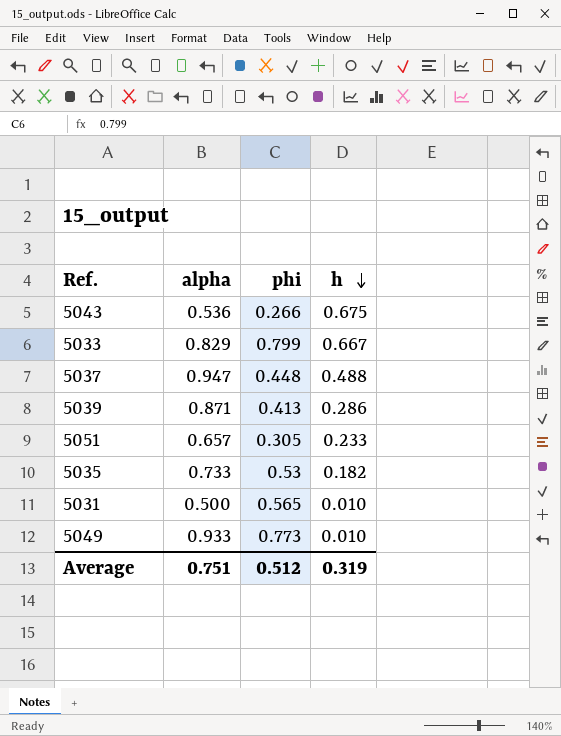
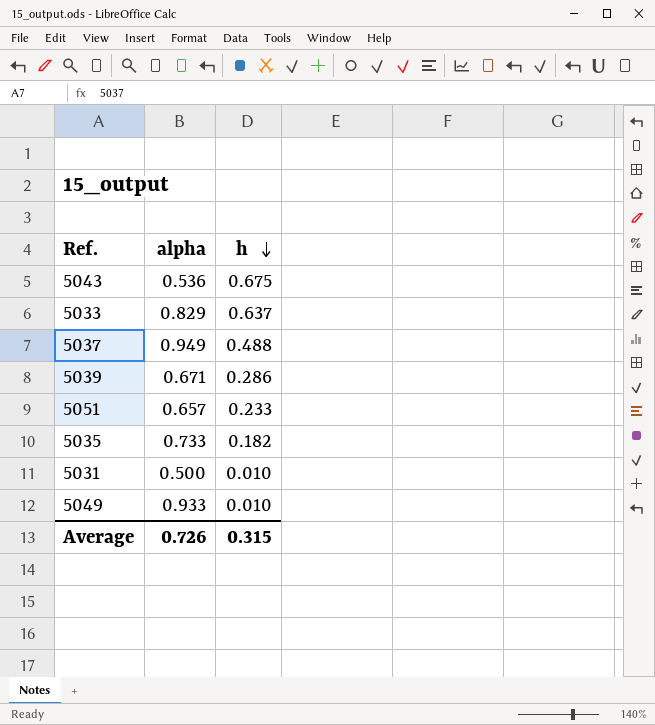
column phi | position: 3 -> none
5033 | h: 0.667 -> 0.637
5037 | alpha: 0.947 -> 0.949
5039 | alpha: 0.871 -> 0.671
Average | alpha: 0.751 -> 0.726
Average | h: 0.319 -> 0.315

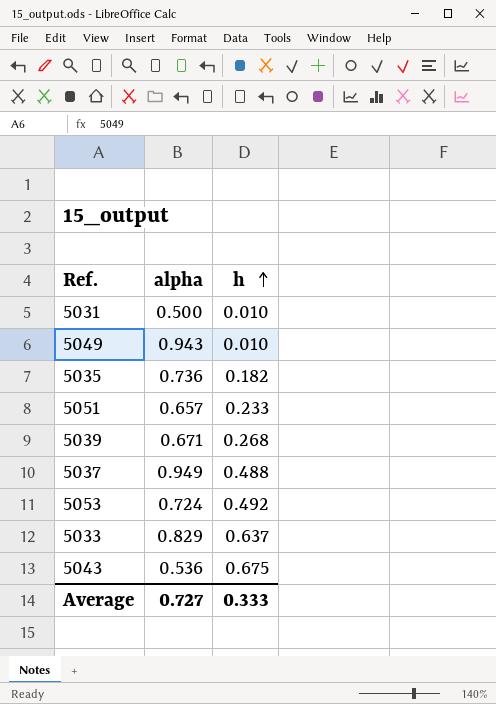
row order: h descending -> h ascending
5049 | alpha: 0.933 -> 0.943
5035 | alpha: 0.733 -> 0.736
5039 | h: 0.286 -> 0.268
row 5053: none -> 0.724 | 0.492
Average | alpha: 0.726 -> 0.727
Average | h: 0.315 -> 0.333

